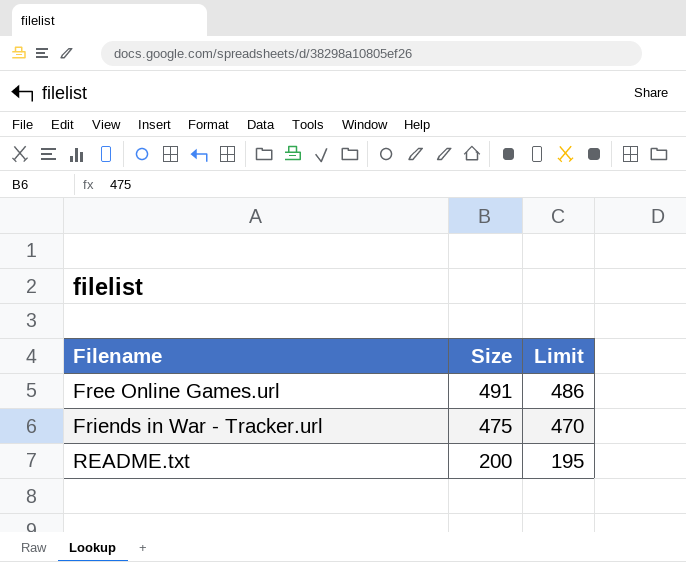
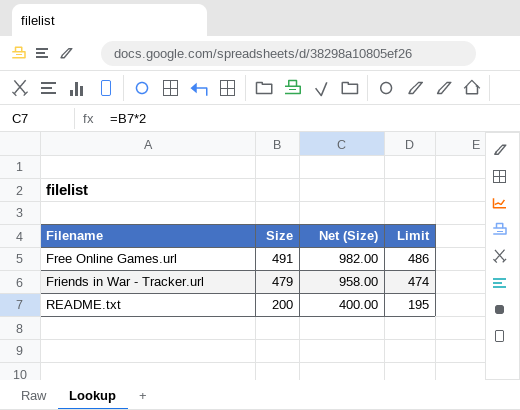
column Net (Size) | formula: none -> [Size] * 2
Friends in War - Tracker.url | Size: 475 -> 479
Friends in War - Tracker.url | Limit: 470 -> 474

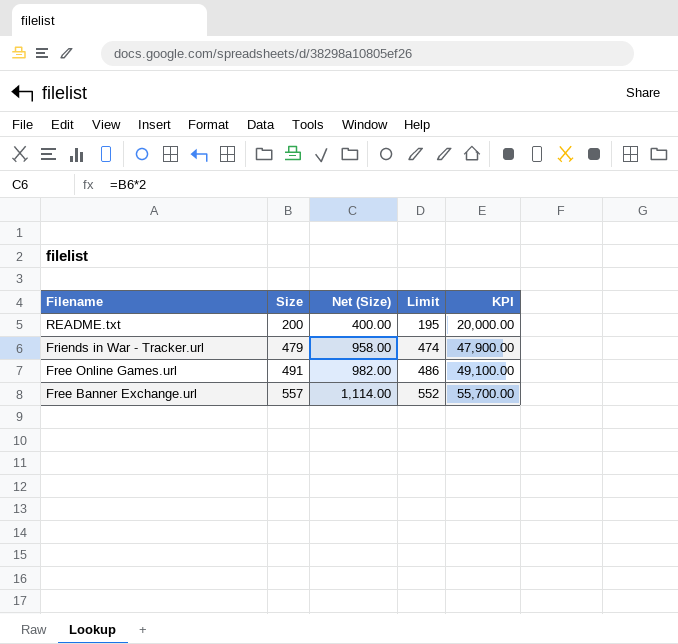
row order: Filename ascending -> Filename descending
column KPI | formula: none -> [Size] * 100
row Free Banner Exchange.url: none -> 557 | 1,114.00 | 552 | 55,700.00

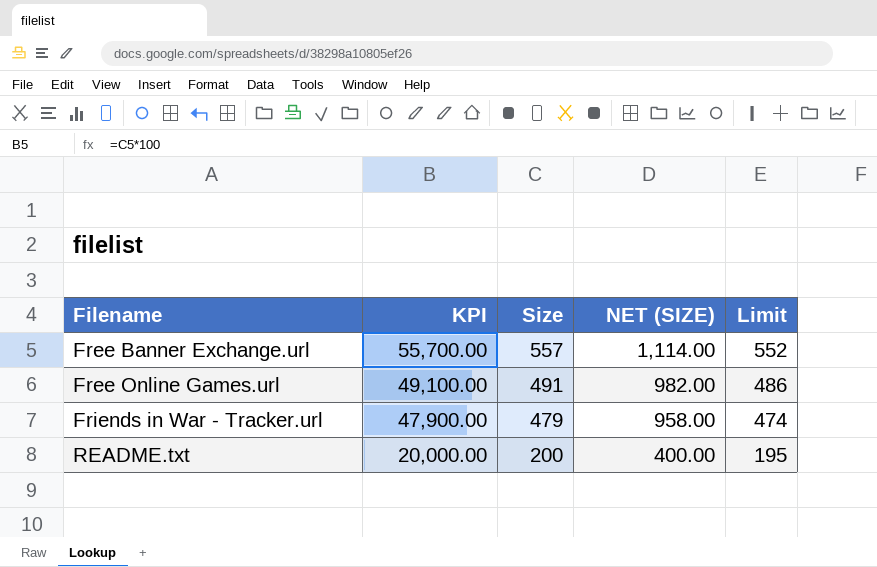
row order: Filename descending -> Filename ascending
column KPI | position: 5 -> 2
column name: Net (Size) -> NET (SIZE)

